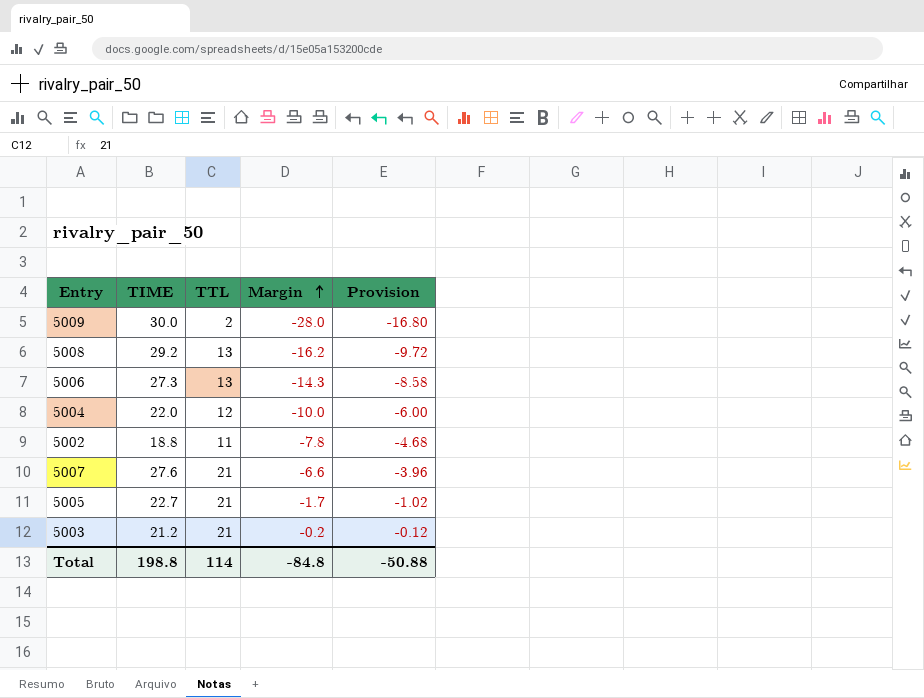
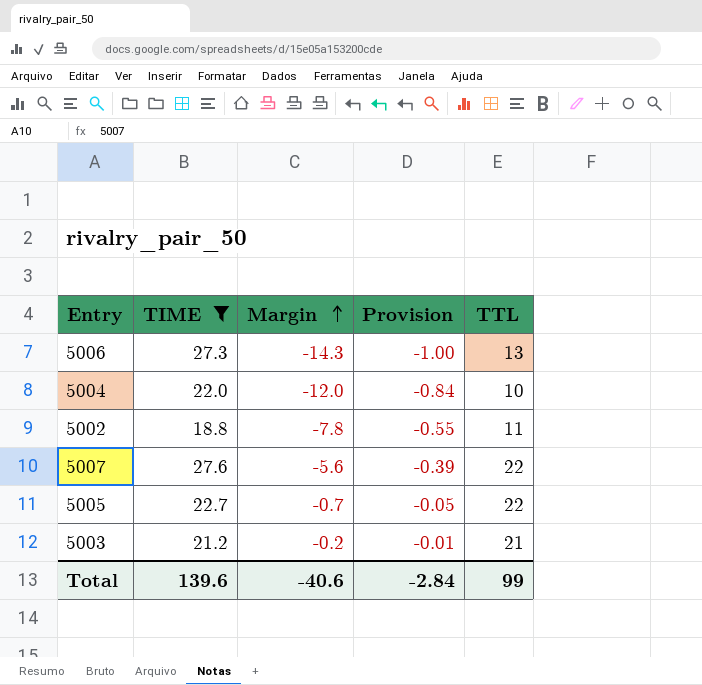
filter: none -> TIME <= 27.6
column Provision | formula: [Margin] * 0.6 -> [Margin] * 0.07
column TTL | position: 3 -> 5
5004 | Margin: -10.0 -> -12.0
5004 | TTL: 12 -> 10
5007 | Margin: -6.6 -> -5.6
5007 | TTL: 21 -> 22
5005 | Margin: -1.7 -> -0.7
5005 | TTL: 21 -> 22
Total | TIME: 198.8 -> 139.6
Total | Margin: -84.8 -> -40.6
Total | Provision: -50.88 -> -2.84
Total | TTL: 114 -> 99

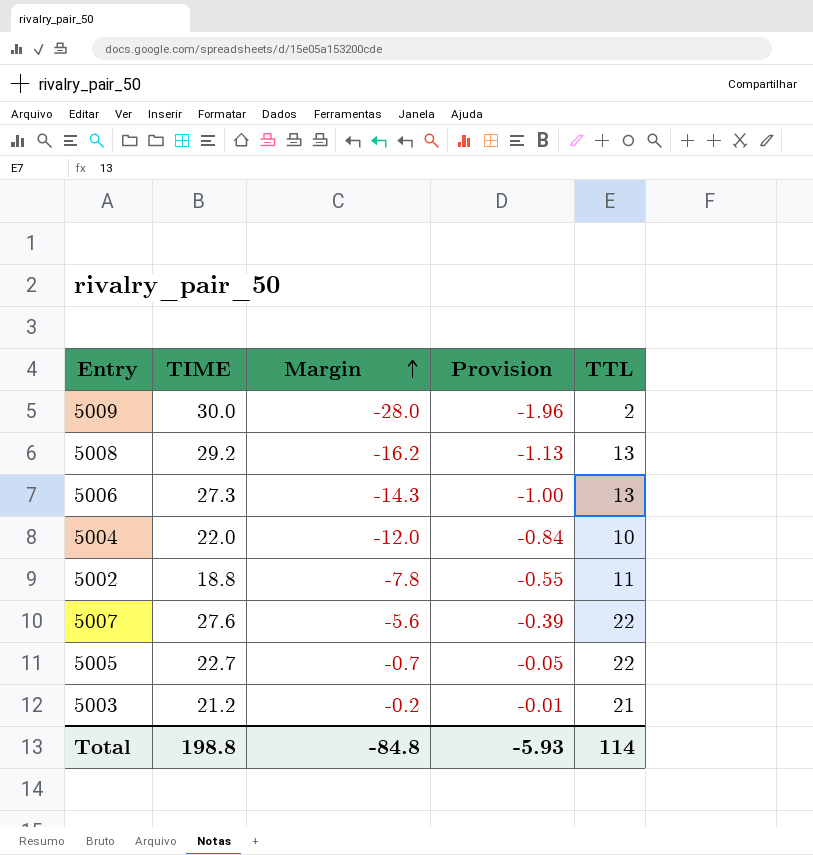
filter: TIME <= 27.6 -> none
Total | TIME: 139.6 -> 198.8
Total | Margin: -40.6 -> -84.8
Total | Provision: -2.84 -> -5.93
Total | TTL: 99 -> 114

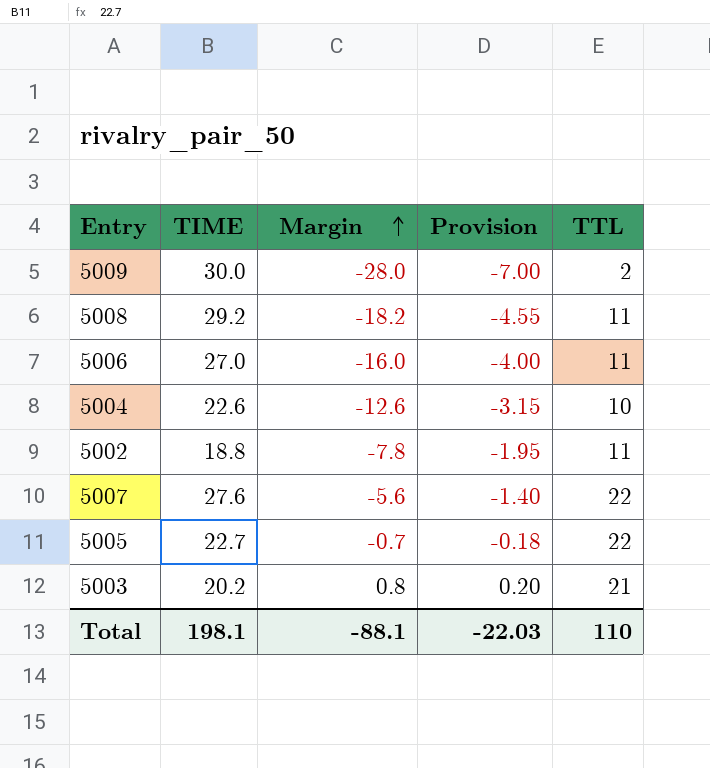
column Provision | formula: [Margin] * 0.07 -> [Margin] * 0.25
5008 | Margin: -16.2 -> -18.2
5008 | TTL: 13 -> 11
5006 | TIME: 27.3 -> 27.0
5006 | Margin: -14.3 -> -16.0
5006 | TTL: 13 -> 11
5004 | TIME: 22.0 -> 22.6
5004 | Margin: -12.0 -> -12.6
5003 | TIME: 21.2 -> 20.2
5003 | Margin: -0.2 -> 0.8
Total | TIME: 198.8 -> 198.1
Total | Margin: -84.8 -> -88.1
Total | Provision: -5.93 -> -22.03
Total | TTL: 114 -> 110

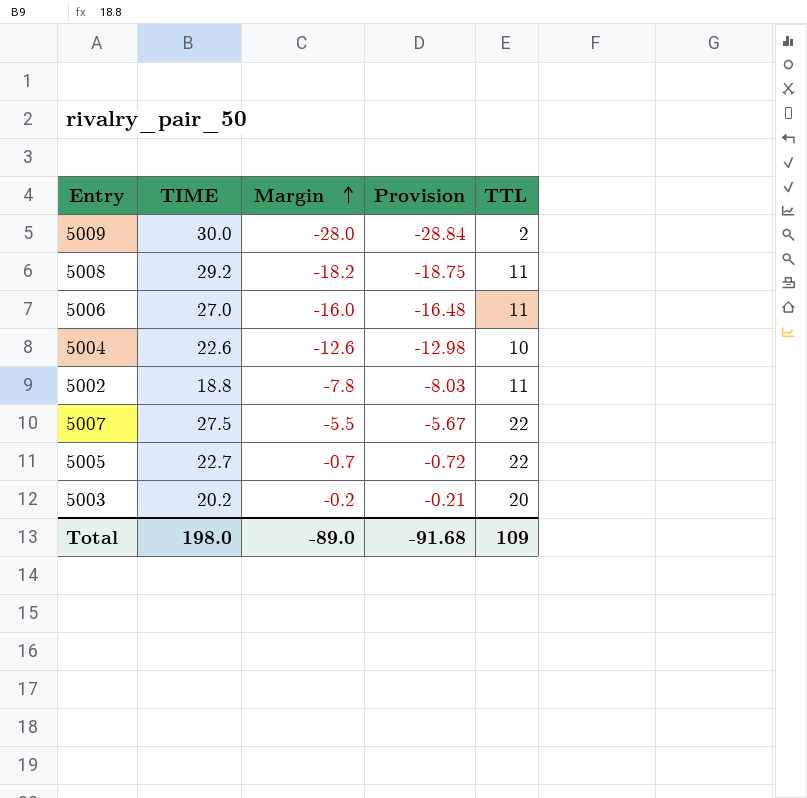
column Provision | formula: [Margin] * 0.25 -> [Margin] * 1.03
5007 | TIME: 27.6 -> 27.5
5007 | Margin: -5.6 -> -5.5
5003 | Margin: 0.8 -> -0.2
5003 | TTL: 21 -> 20
Total | TIME: 198.1 -> 198.0
Total | Margin: -88.1 -> -89.0
Total | Provision: -22.03 -> -91.68
Total | TTL: 110 -> 109

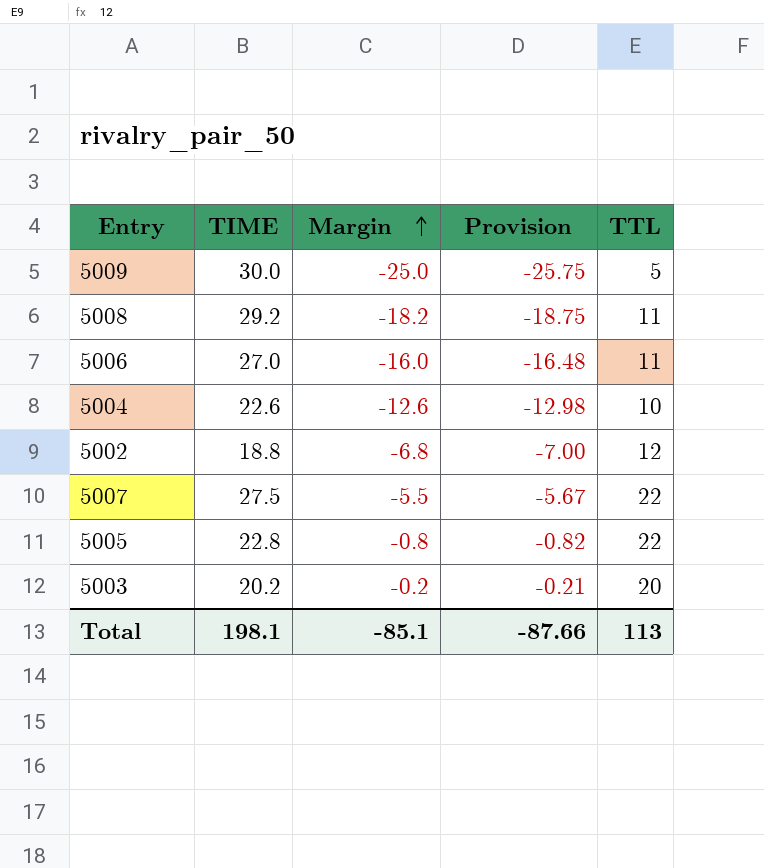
5009 | Margin: -28.0 -> -25.0
5009 | Provision: -28.84 -> -25.75
5009 | TTL: 2 -> 5
5002 | Margin: -7.8 -> -6.8
5002 | Provision: -8.03 -> -7.00
5002 | TTL: 11 -> 12
5005 | TIME: 22.7 -> 22.8
5005 | Margin: -0.7 -> -0.8
5005 | Provision: -0.72 -> -0.82
Total | TIME: 198.0 -> 198.1
Total | Margin: -89.0 -> -85.1
Total | Provision: -91.68 -> -87.66
Total | TTL: 109 -> 113

